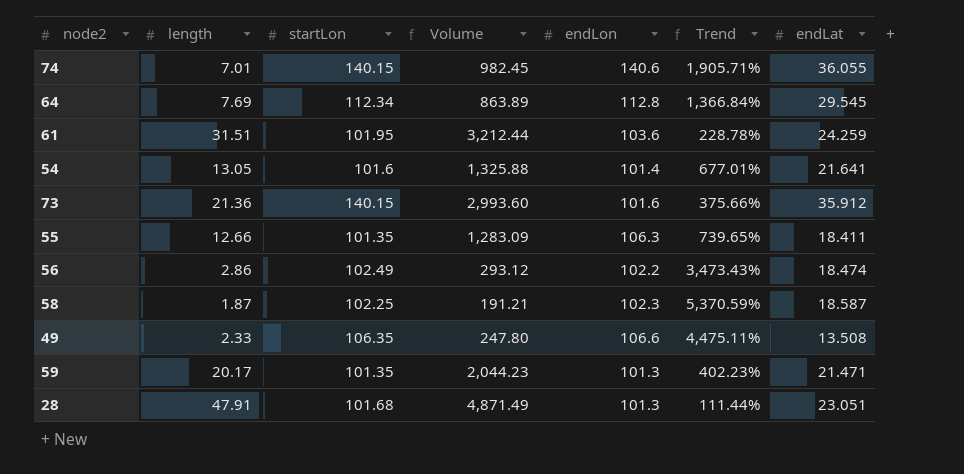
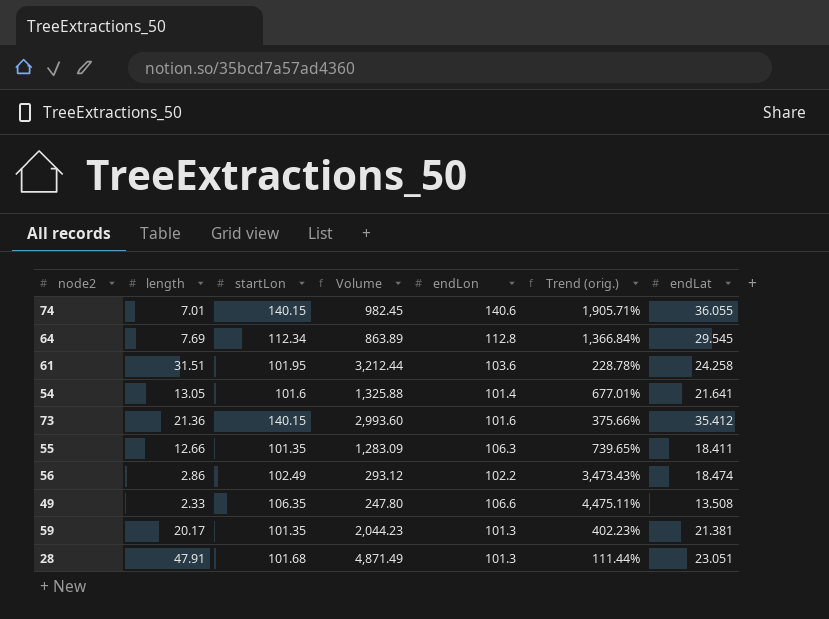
column name: Trend -> Trend (orig.)
row 58: 1.87 | 102.25 | 191.21 | 102.3 | 5,370.59% | 18.587 -> none
61 | endLat: 24.259 -> 24.258
73 | endLat: 35.912 -> 35.412
59 | endLat: 21.471 -> 21.381

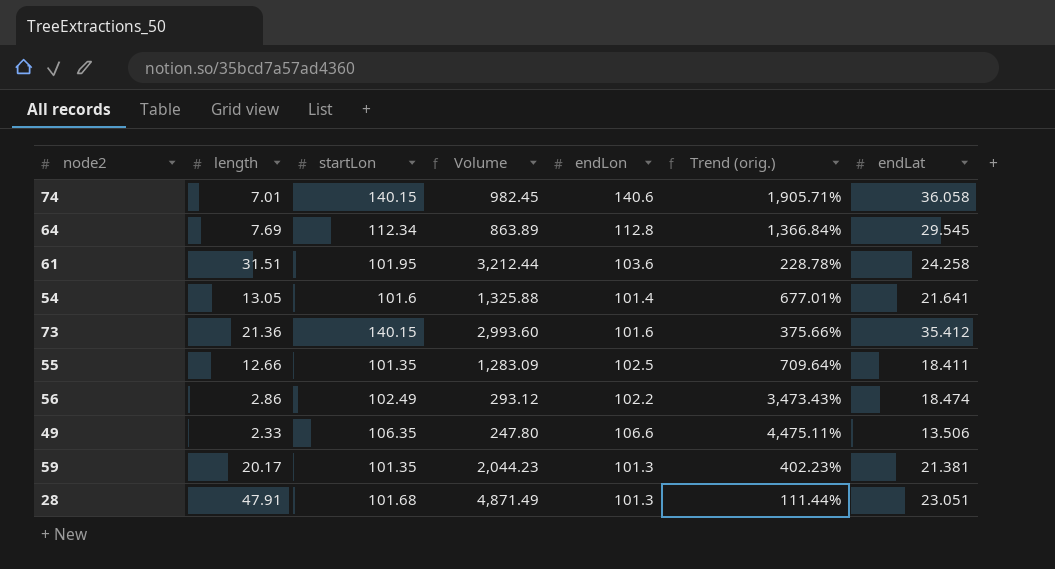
74 | endLat: 36.055 -> 36.058
55 | endLon: 106.3 -> 102.5
55 | Trend (orig.): 739.65% -> 709.64%
49 | endLat: 13.508 -> 13.506

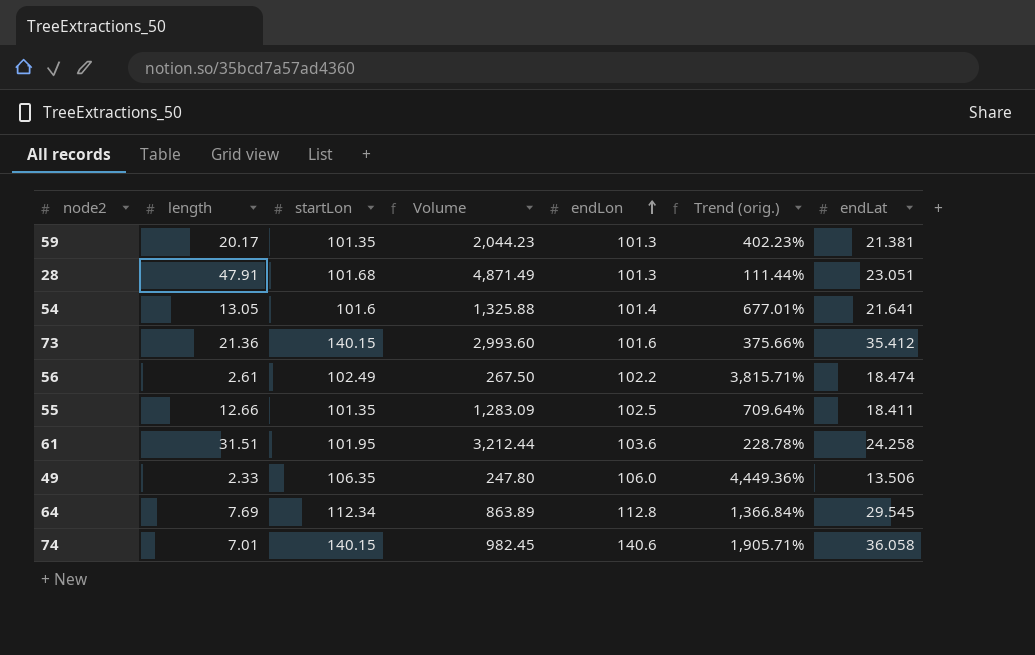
row order: none -> endLon ascending
56 | length: 2.86 -> 2.61
56 | Volume: 293.12 -> 267.50
56 | Trend (orig.): 3,473.43% -> 3,815.71%
49 | endLon: 106.6 -> 106.0
49 | Trend (orig.): 4,475.11% -> 4,449.36%

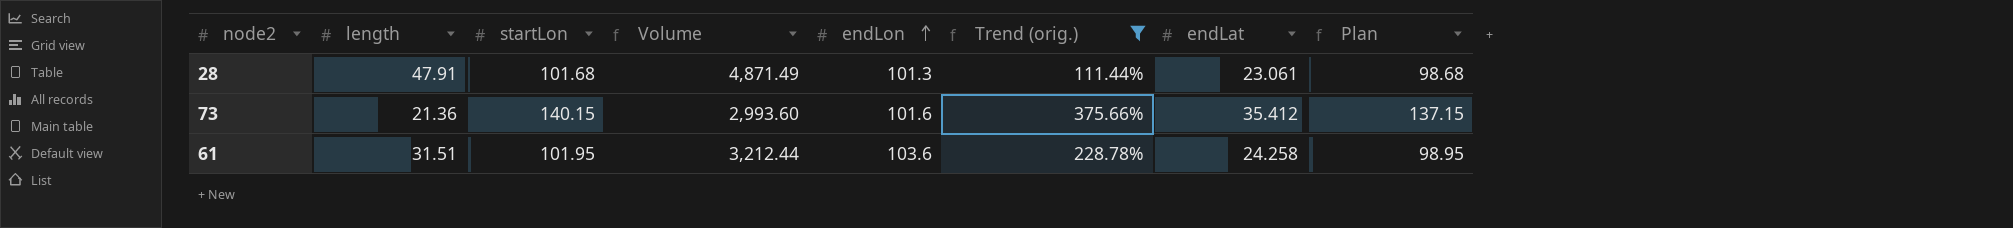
filter: none -> Trend (orig.) <= 375.66%
column Plan | formula: none -> [startLon] - 3
28 | endLat: 23.051 -> 23.061

